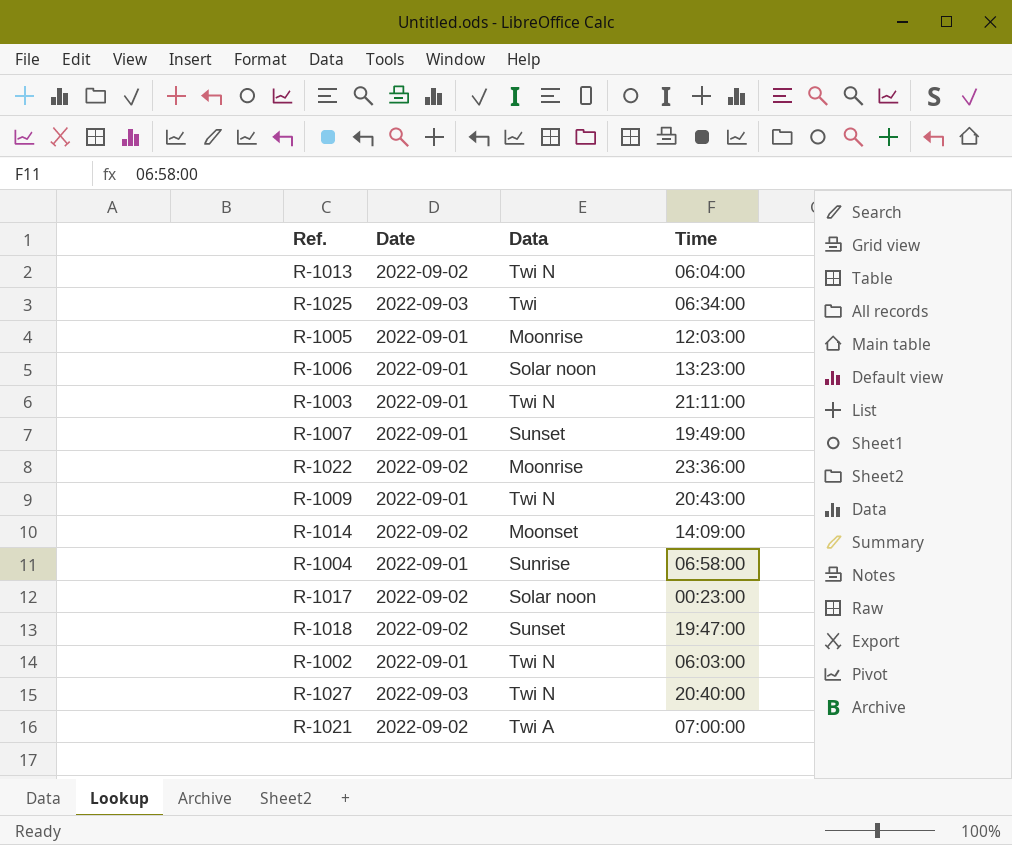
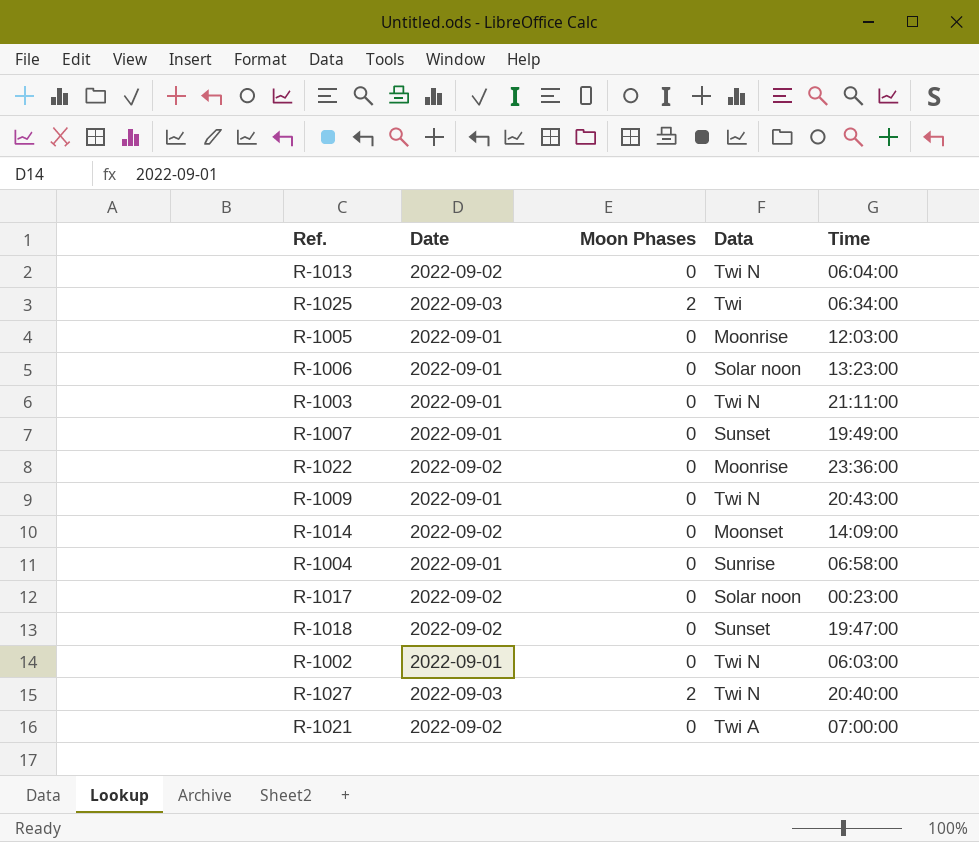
column Moon Phases | position: none -> 3

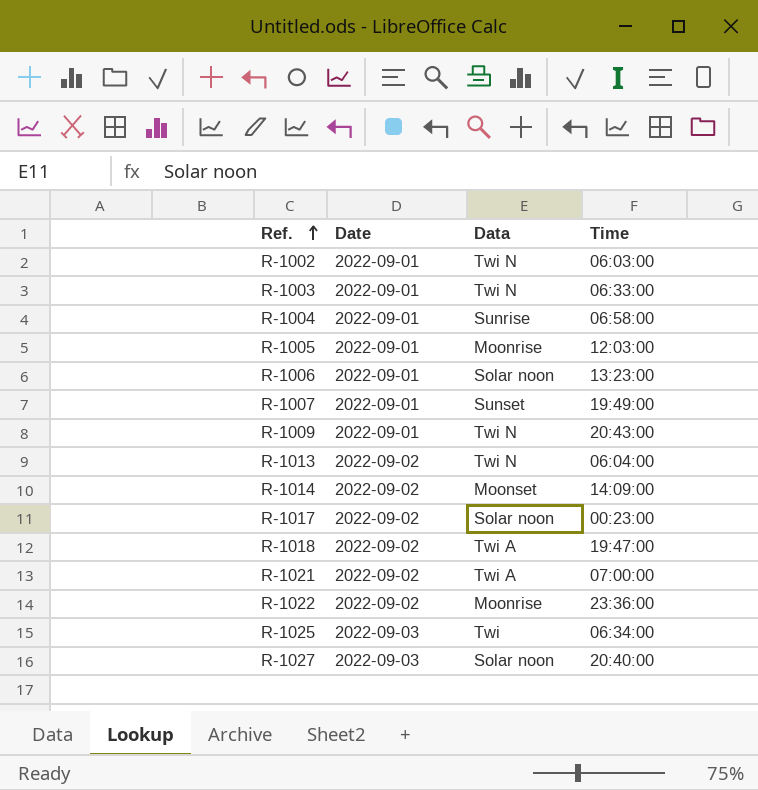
row order: none -> Ref. ascending
column Moon Phases | position: 3 -> none
R-1003 | Time: 21:11:00 -> 06:33:00
R-1018 | Data: Sunset -> Twi A
R-1027 | Data: Twi N -> Solar noon

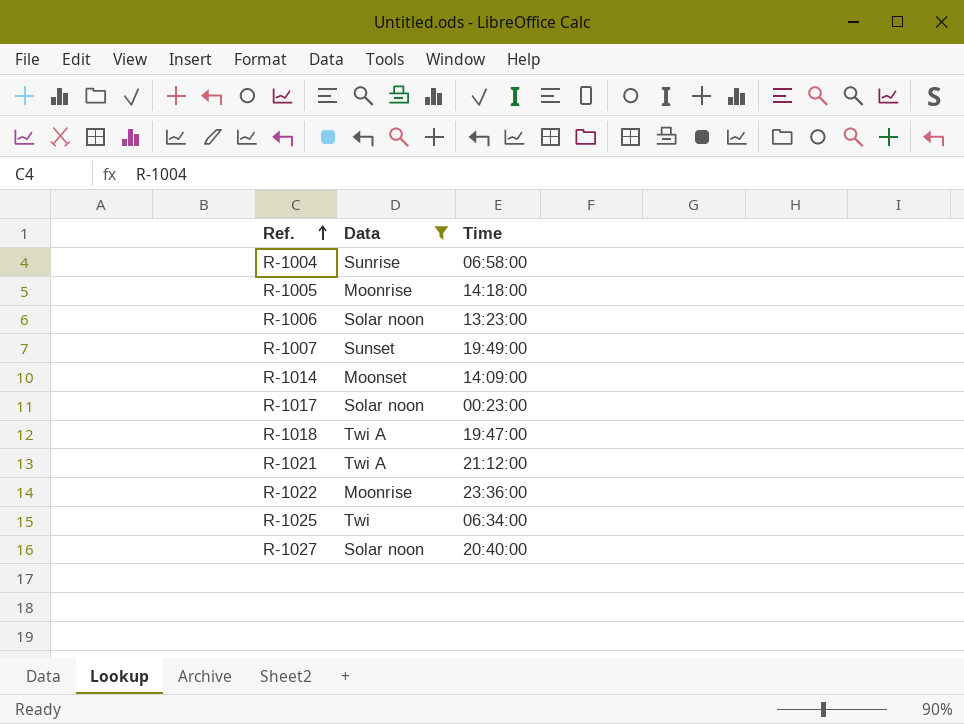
filter: none -> Data != Twi N
column Date | position: 2 -> none
R-1005 | Time: 12:03:00 -> 14:18:00
R-1021 | Time: 07:00:00 -> 21:12:00

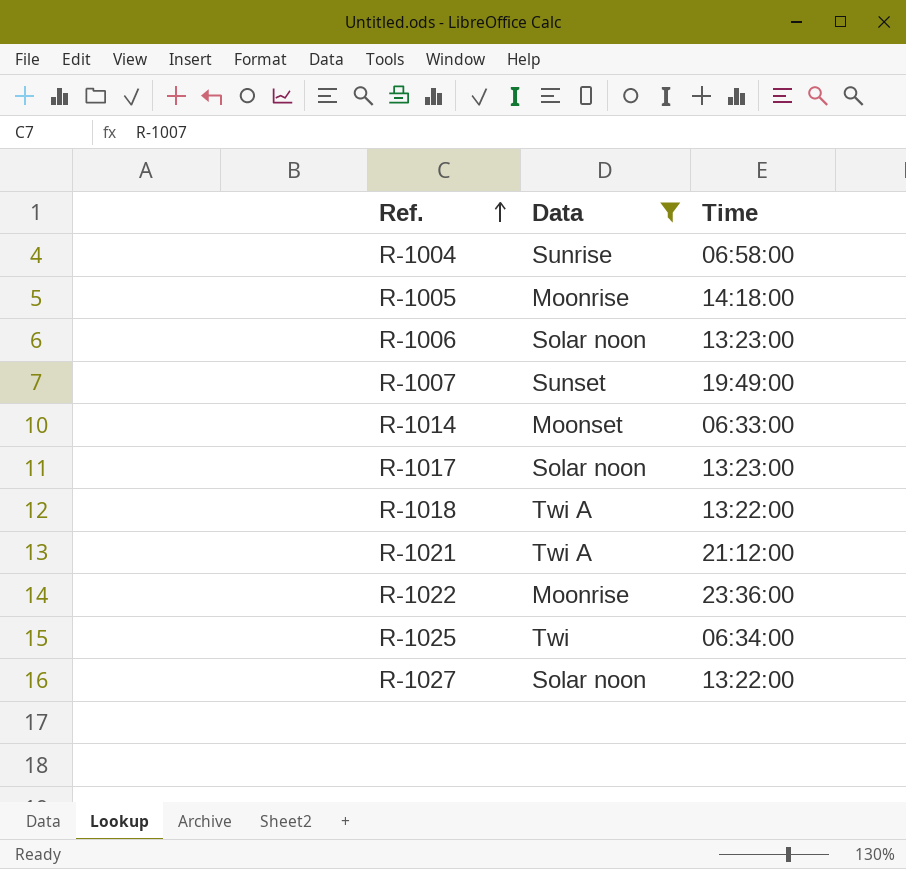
R-1014 | Time: 14:09:00 -> 06:33:00
R-1017 | Time: 00:23:00 -> 13:23:00
R-1018 | Time: 19:47:00 -> 13:22:00
R-1027 | Time: 20:40:00 -> 13:22:00

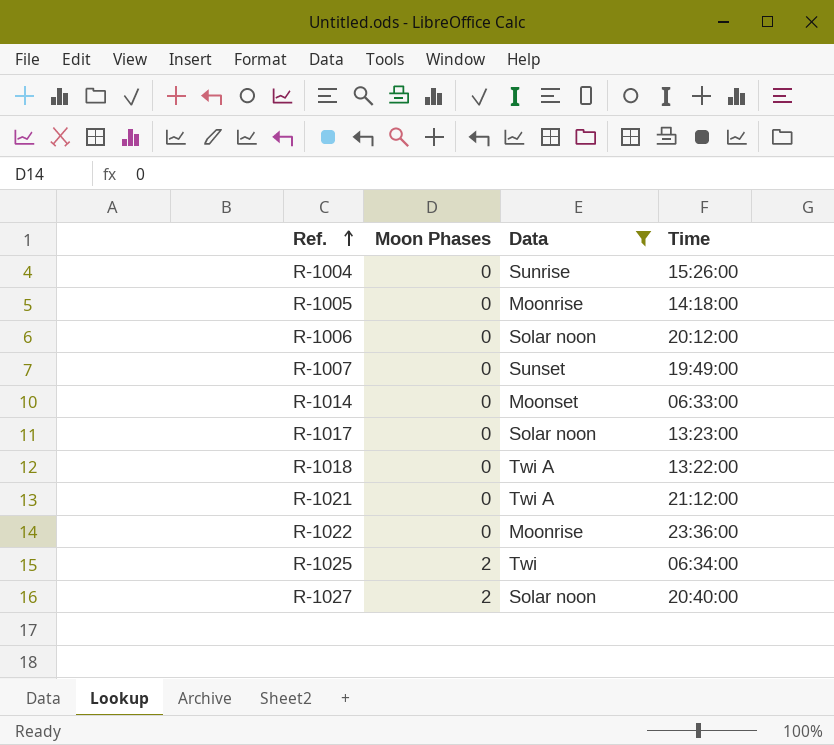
column Moon Phases | position: none -> 2
R-1004 | Time: 06:58:00 -> 15:26:00
R-1006 | Time: 13:23:00 -> 20:12:00
R-1027 | Time: 13:22:00 -> 20:40:00

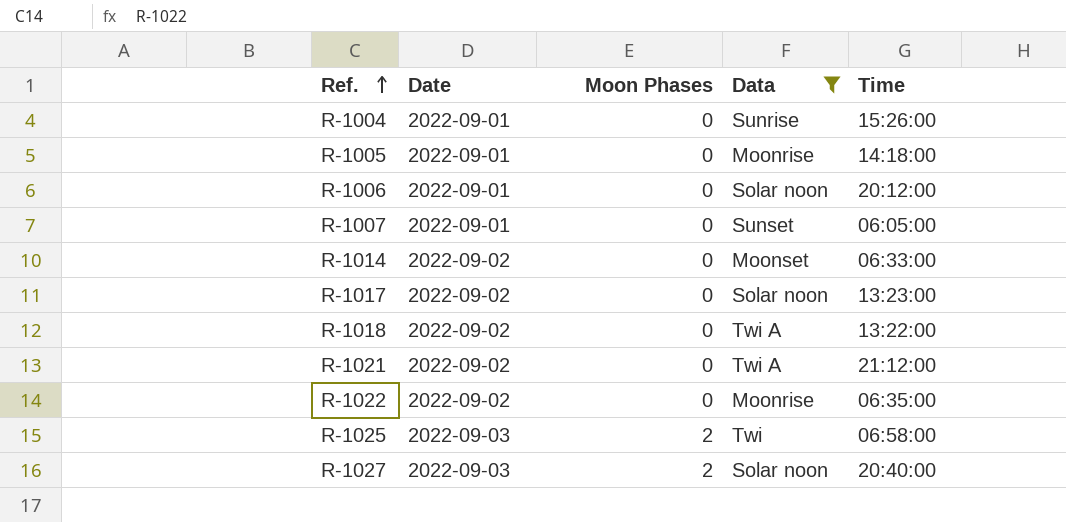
column Date | position: none -> 2
R-1007 | Time: 19:49:00 -> 06:05:00
R-1022 | Time: 23:36:00 -> 06:35:00
R-1025 | Time: 06:34:00 -> 06:58:00

